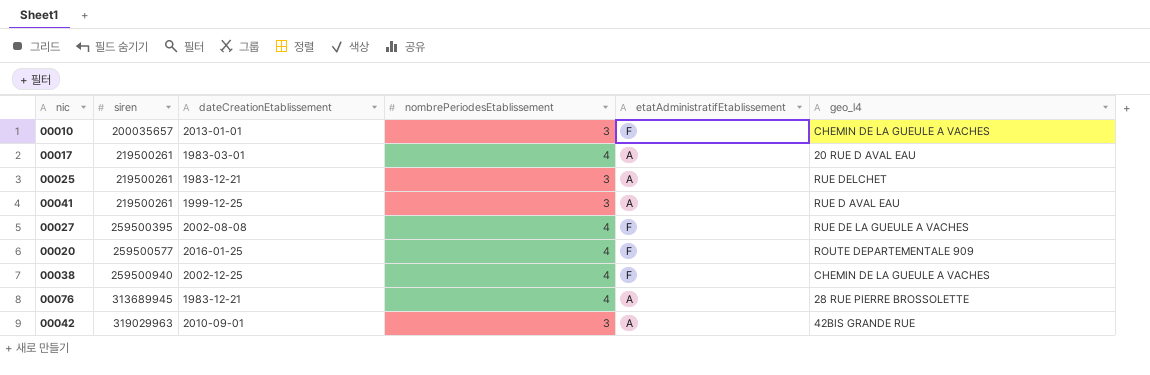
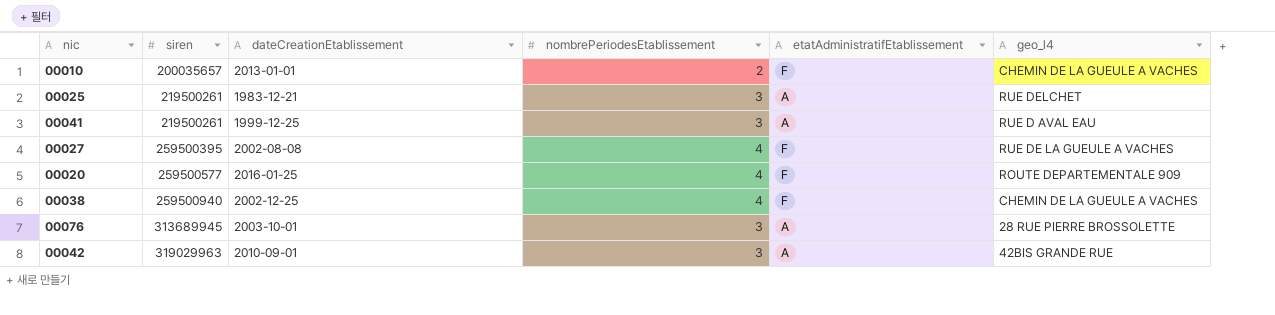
row 00017: 219500261 | 1983-03-01 | 4 | A | 20 RUE D AVAL EAU -> none
00010 | nombrePeriodesEtablissement: 3 -> 2
00076 | dateCreationEtablissement: 1983-12-21 -> 2003-10-01
00076 | nombrePeriodesEtablissement: 4 -> 3

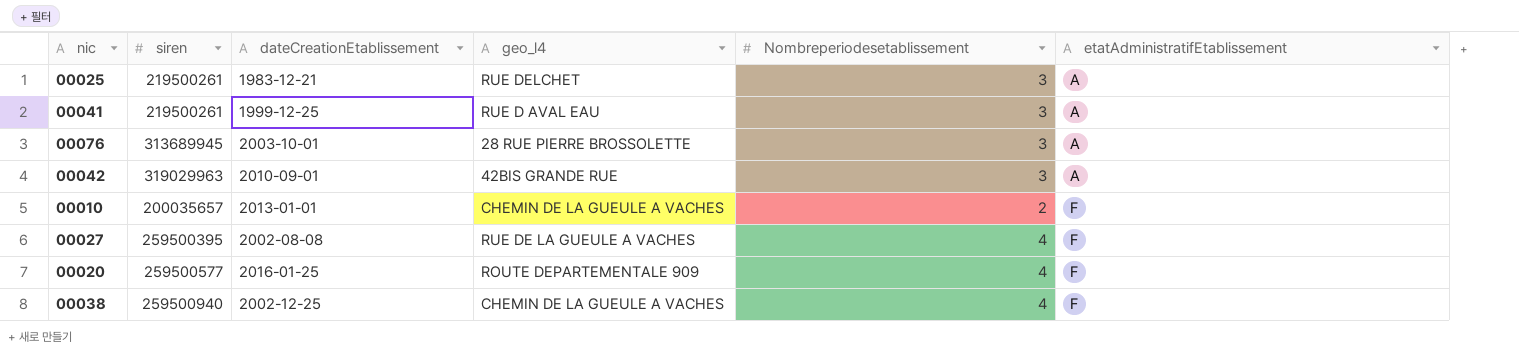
row order: siren ascending -> etatAdministratifEtablissement ascending
column geo_l4 | position: 6 -> 4
column name: nombrePeriodesEtablissement -> Nombreperiodesetablissement

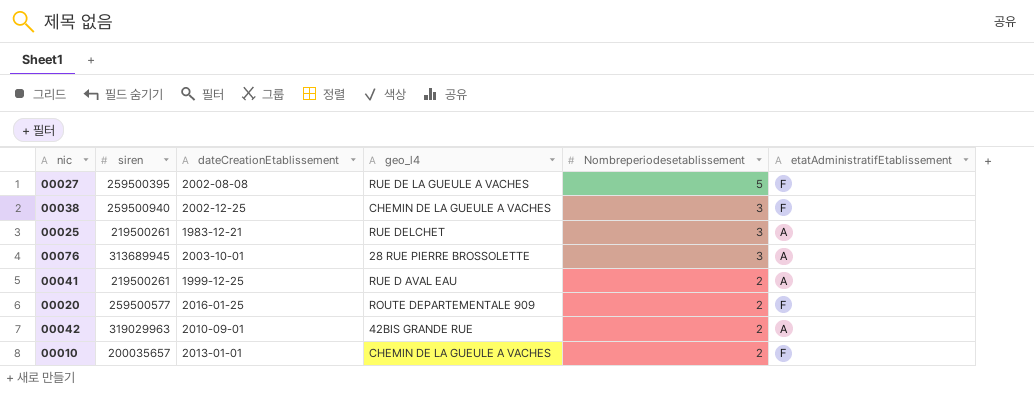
row order: etatAdministratifEtablissement ascending -> Nombreperiodesetablissement descending
00027 | Nombreperiodesetablissement: 4 -> 5
00038 | Nombreperiodesetablissement: 4 -> 3
00041 | Nombreperiodesetablissement: 3 -> 2
00020 | Nombreperiodesetablissement: 4 -> 2
00042 | Nombreperiodesetablissement: 3 -> 2

